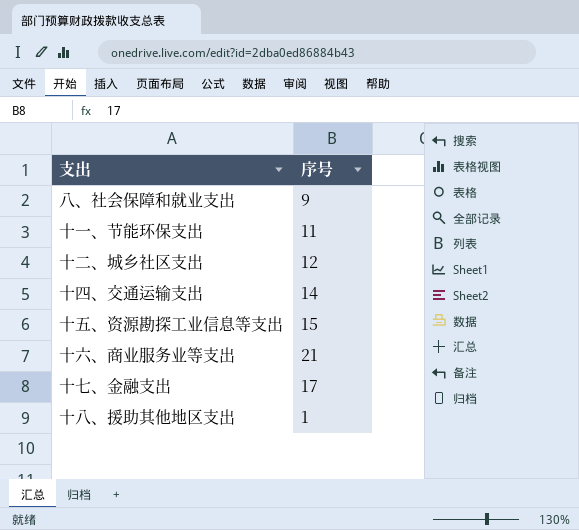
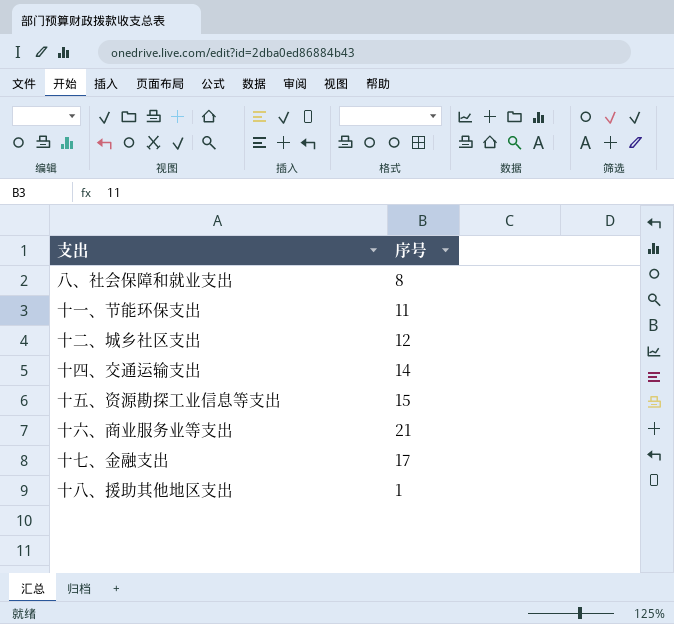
八、社会保障和就业支出 | 序号: 9 -> 8

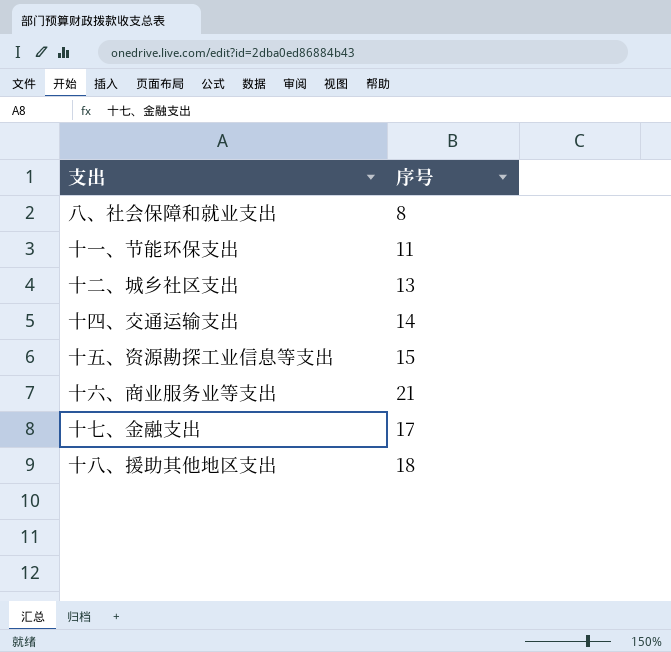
十二、城乡社区支出 | 序号: 12 -> 13
十八、援助其他地区支出 | 序号: 1 -> 18

